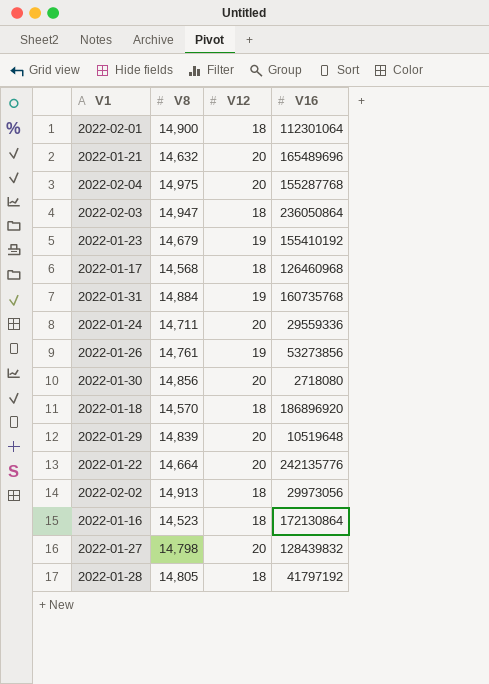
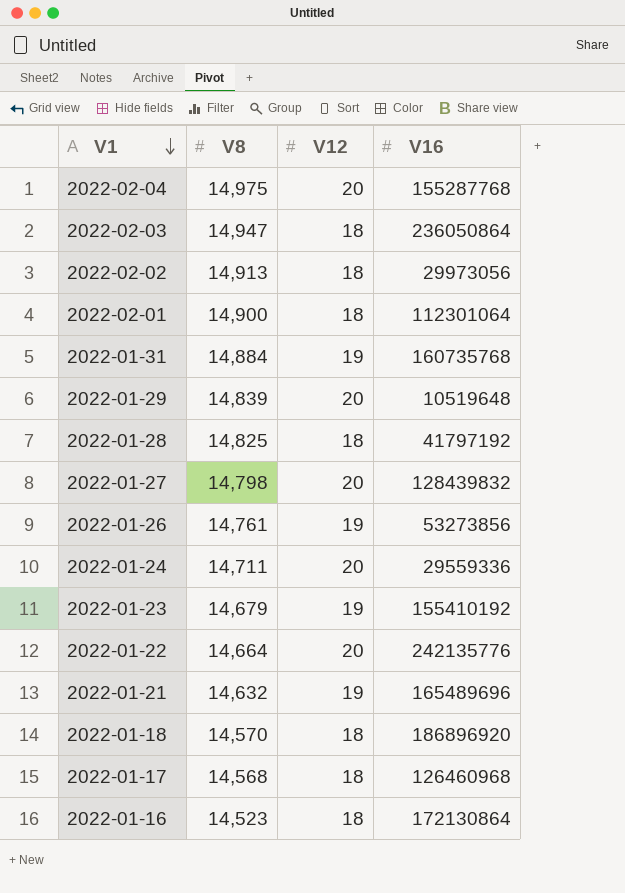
row order: none -> V1 descending
row 2022-01-30: 14,856 | 20 | 2718080 -> none
2022-01-28 | V8: 14,805 -> 14,825
2022-01-21 | V12: 20 -> 19

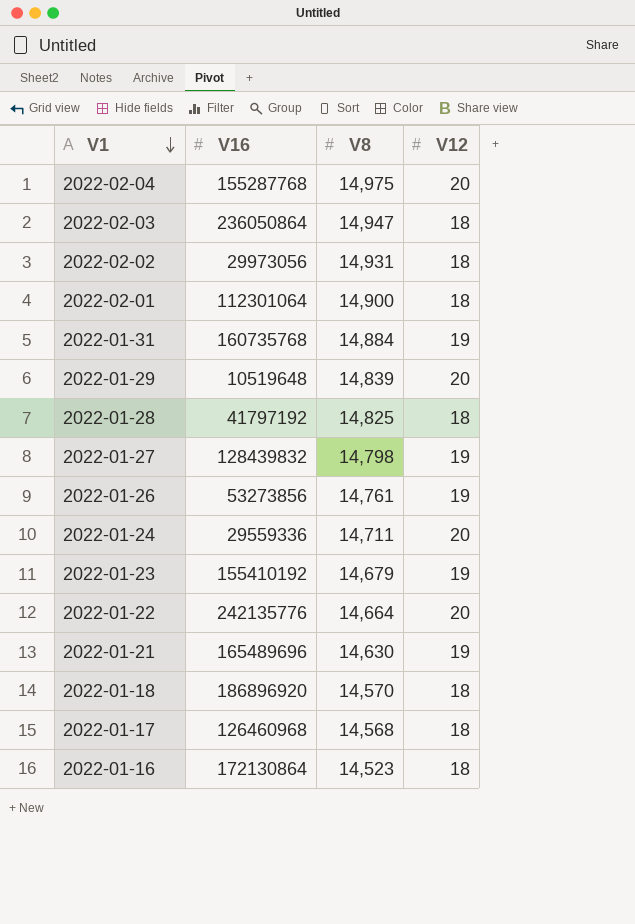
column V16 | position: 4 -> 2
2022-02-02 | V8: 14,913 -> 14,931
2022-01-27 | V12: 20 -> 19
2022-01-21 | V8: 14,632 -> 14,630

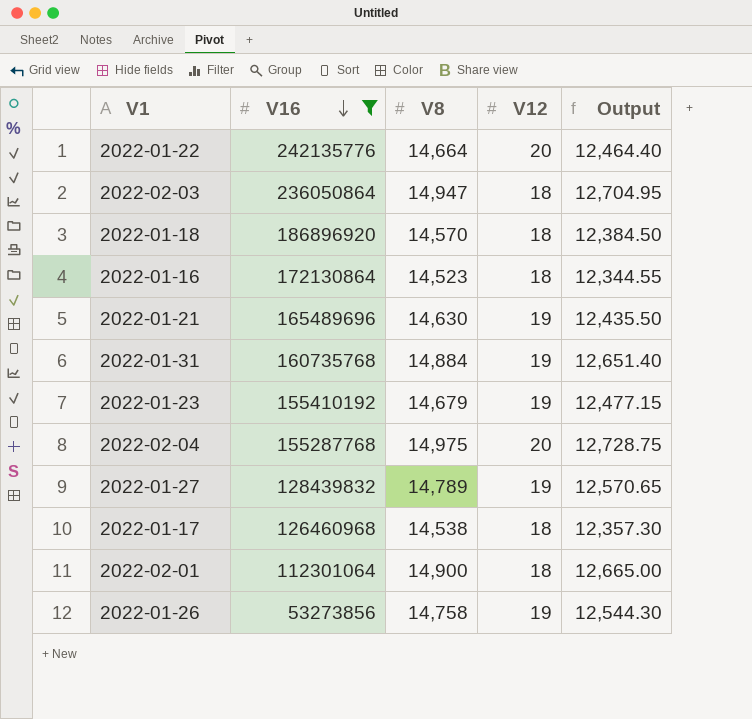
filter: none -> V16 >= 53273856
row order: V1 descending -> V16 descending
column Output | formula: none -> [V8] * 0.85
2022-01-27 | V8: 14,798 -> 14,789
2022-01-17 | V8: 14,568 -> 14,538
2022-01-26 | V8: 14,761 -> 14,758

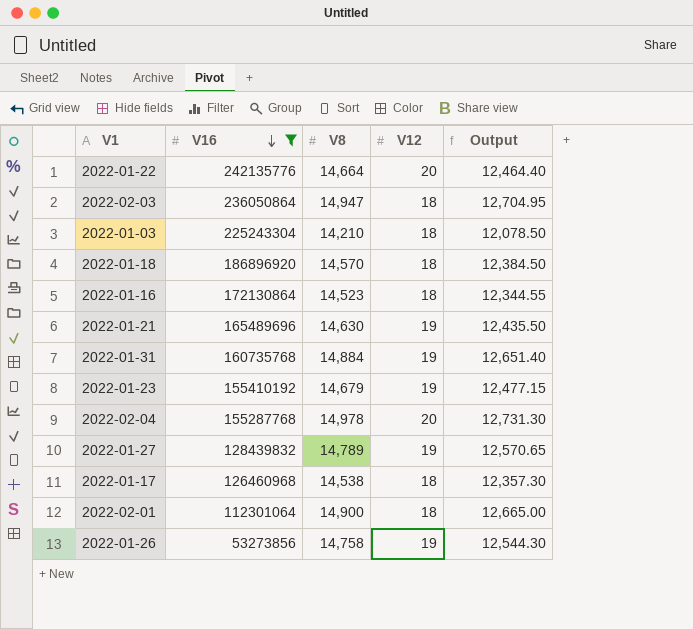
row 2022-01-03: none -> 225243304 | 14,210 | 18 | 12,078.50
2022-02-04 | V8: 14,975 -> 14,978
2022-02-04 | Output: 12,728.75 -> 12,731.30

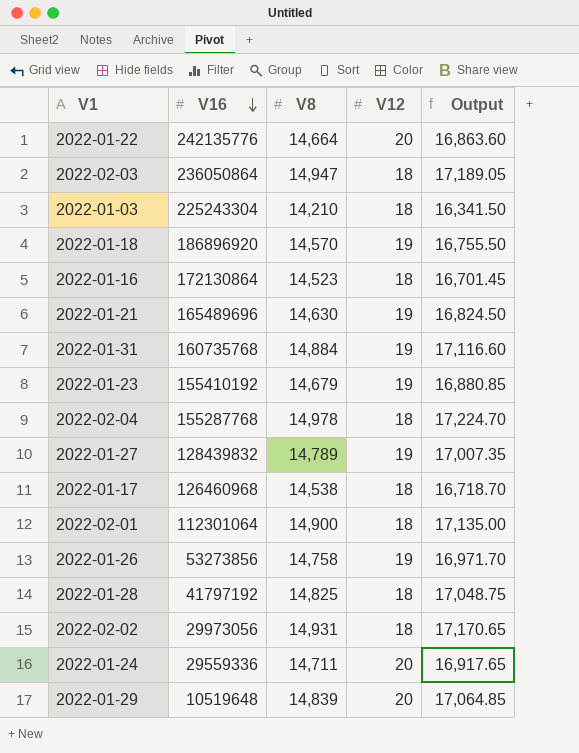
filter: V16 >= 53273856 -> none
column Output | formula: [V8] * 0.85 -> [V8] * 1.15
2022-01-18 | V12: 18 -> 19
2022-02-04 | V12: 20 -> 18

